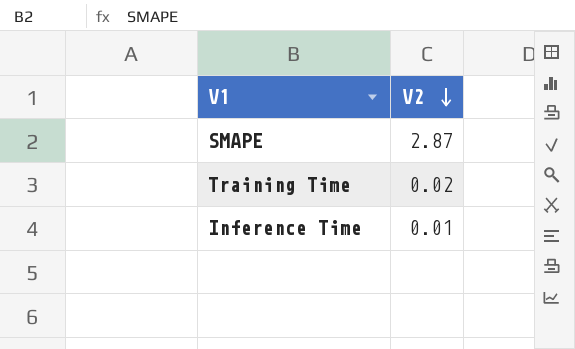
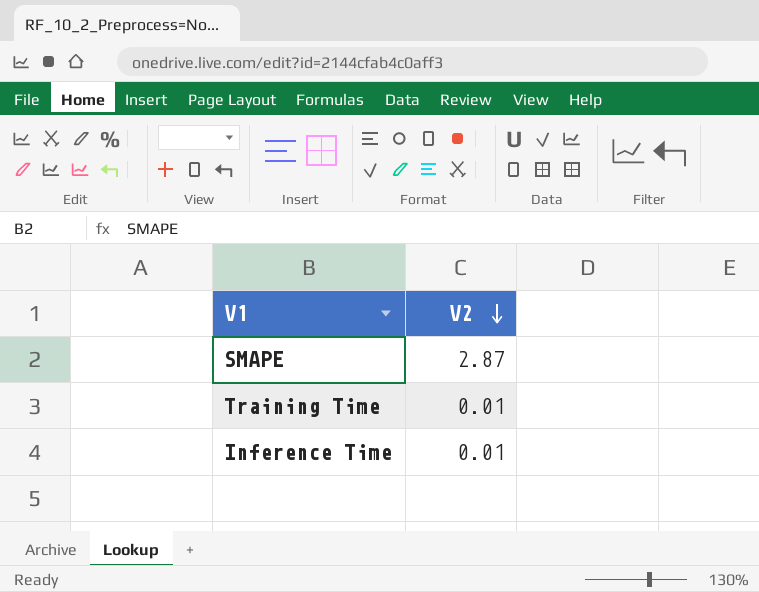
Training Time | V2: 0.02 -> 0.01

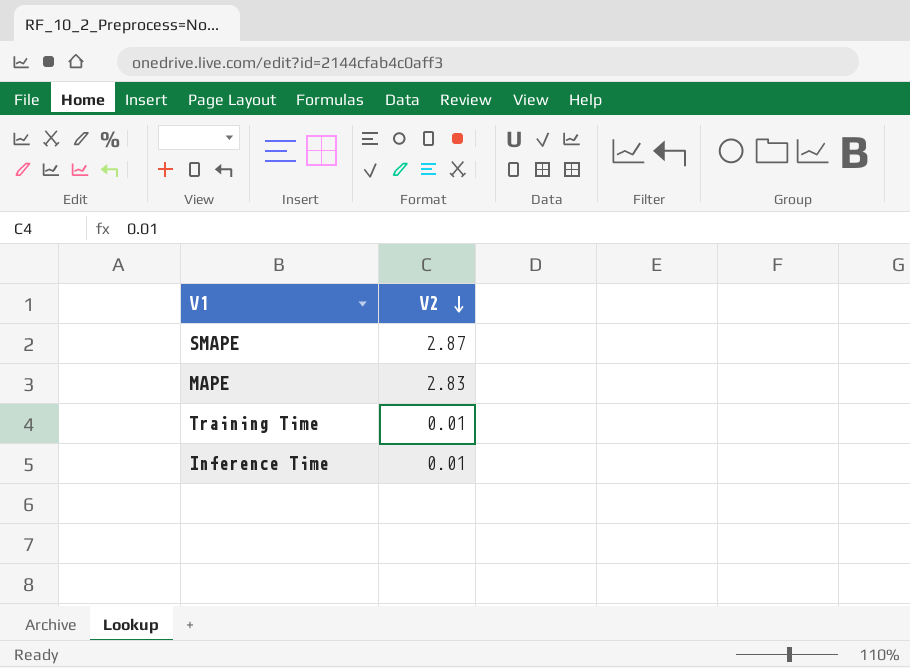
row MAPE: none -> 2.83

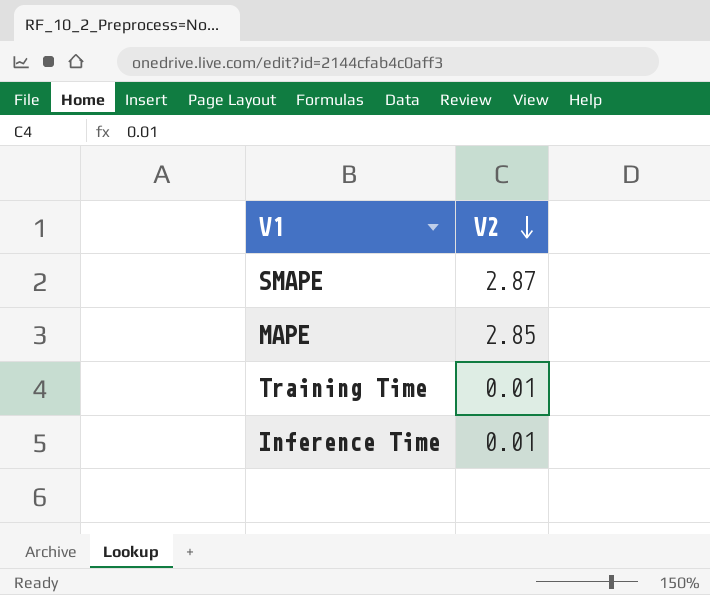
MAPE | V2: 2.83 -> 2.85

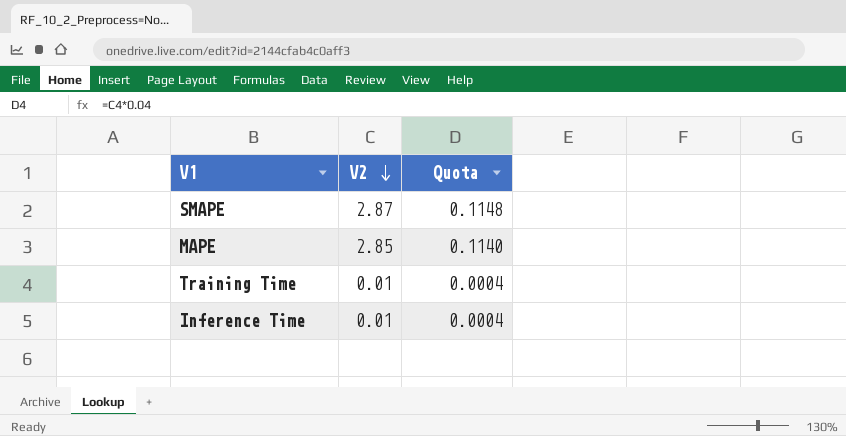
column Quota | formula: none -> [V2] * 0.04

